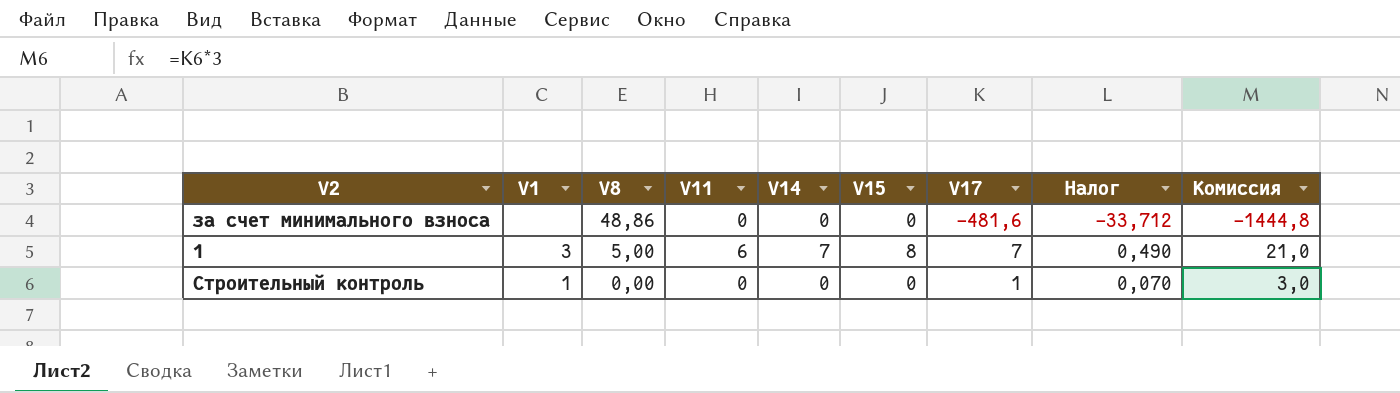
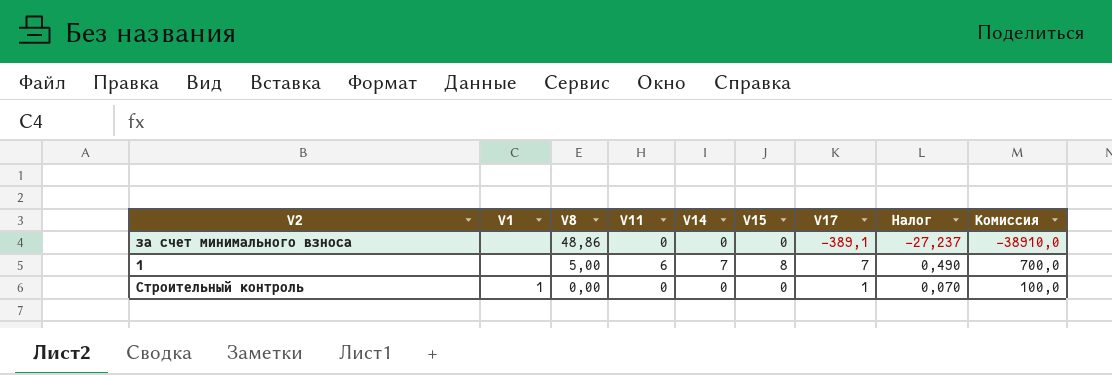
column Комиссия | formula: [V17] * 3 -> [V17] * 100
за счет минимального взноса | V17: -481,6 -> -389,1
за счет минимального взноса | Налог: -33,712 -> -27,237
1 | V1: 3 -> none

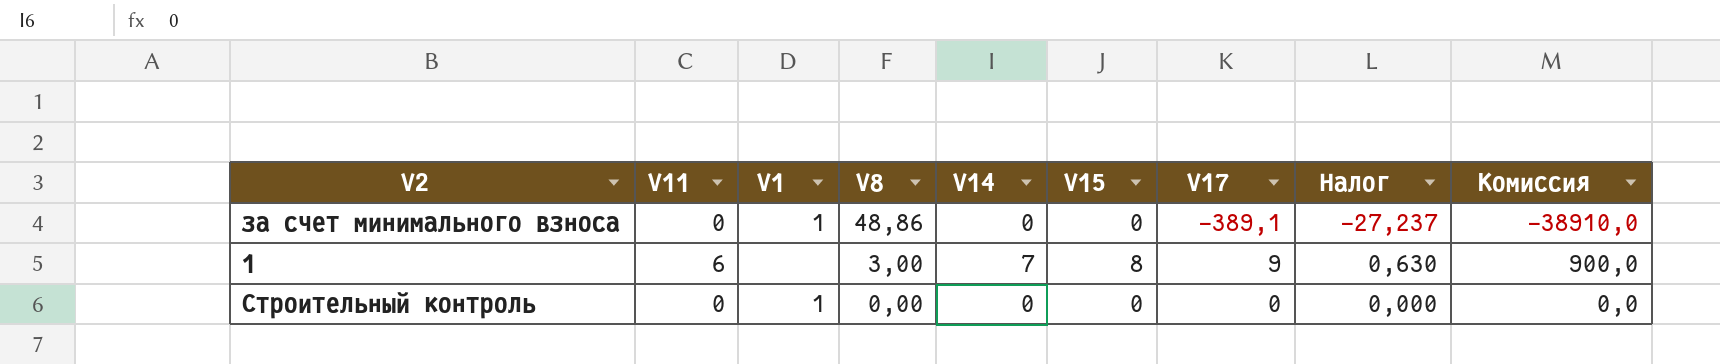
column V11 | position: 4 -> 2
за счет минимального взноса | V1: none -> 1
1 | V8: 5,00 -> 3,00
1 | V17: 7 -> 9
1 | Налог: 0,490 -> 0,630
1 | Комиссия: 700,0 -> 900,0
Строительный контроль | V17: 1 -> 0
Строительный контроль | Налог: 0,070 -> 0,000
Строительный контроль | Комиссия: 100,0 -> 0,0

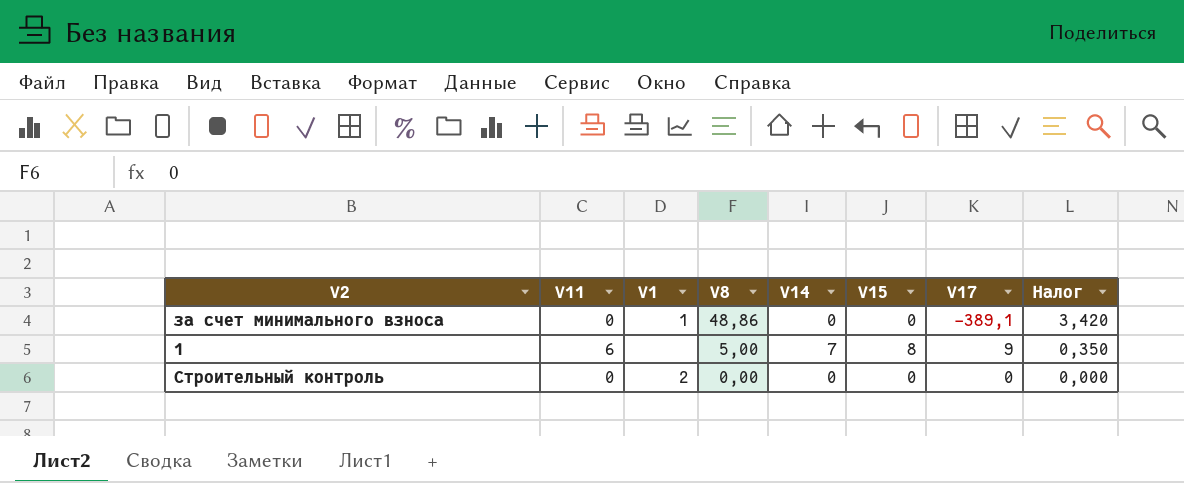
column Комиссия | formula: [V17] * 100 -> none
column Налог | formula: [V17] * 0,07 -> [V8] * 0,07
1 | V8: 3,00 -> 5,00
Строительный контроль | V1: 1 -> 2

